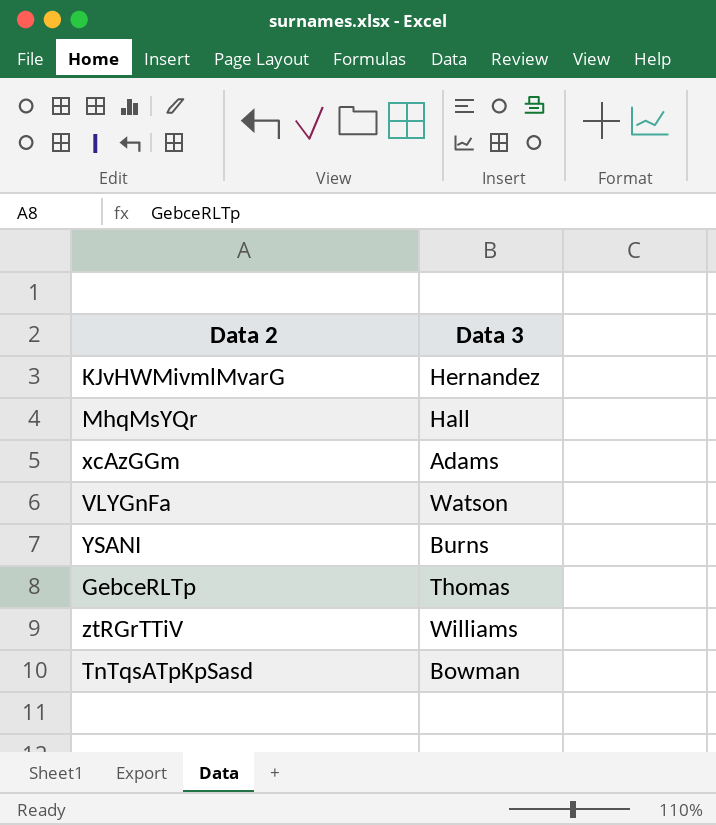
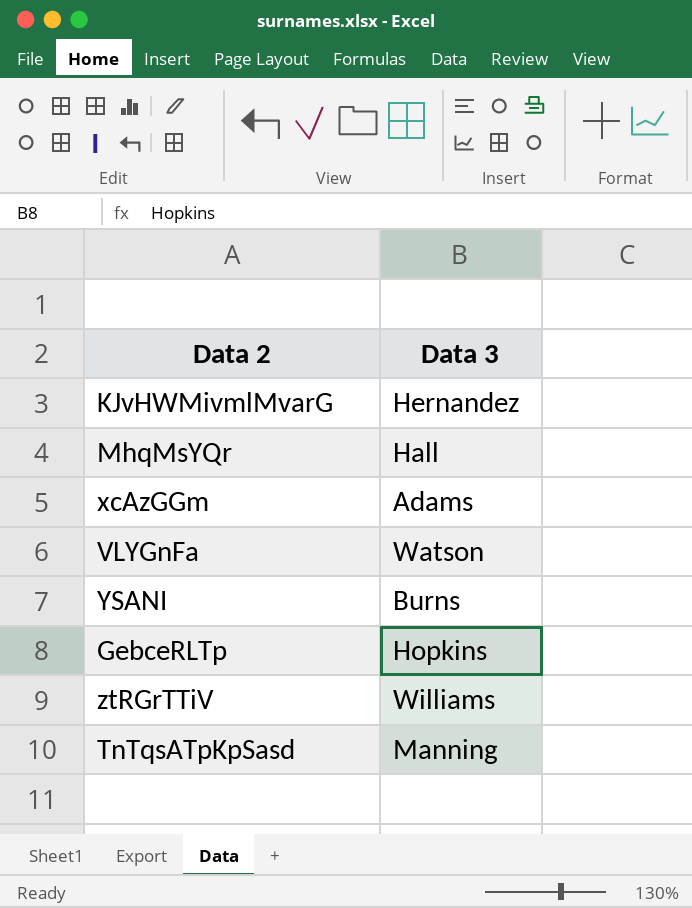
GebceRLTp | Data 3: Thomas -> Hopkins
TnTqsATpKpSasd | Data 3: Bowman -> Manning

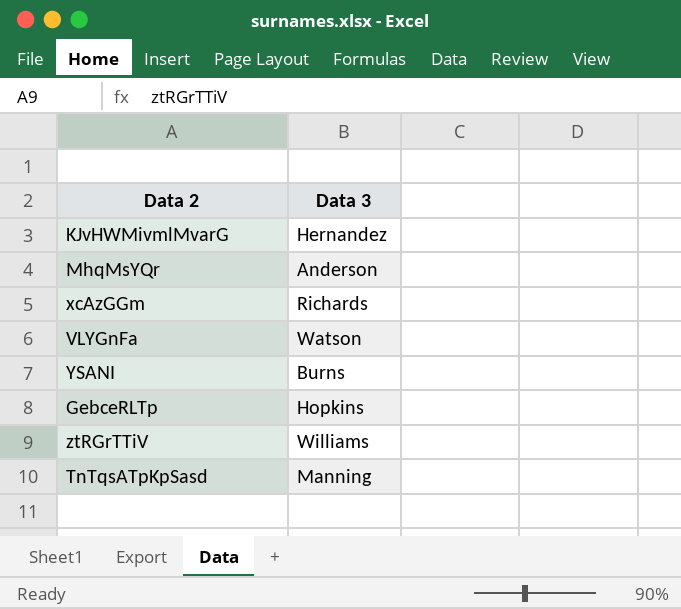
MhqMsYQr | Data 3: Hall -> Anderson
xcAzGGm | Data 3: Adams -> Richards

